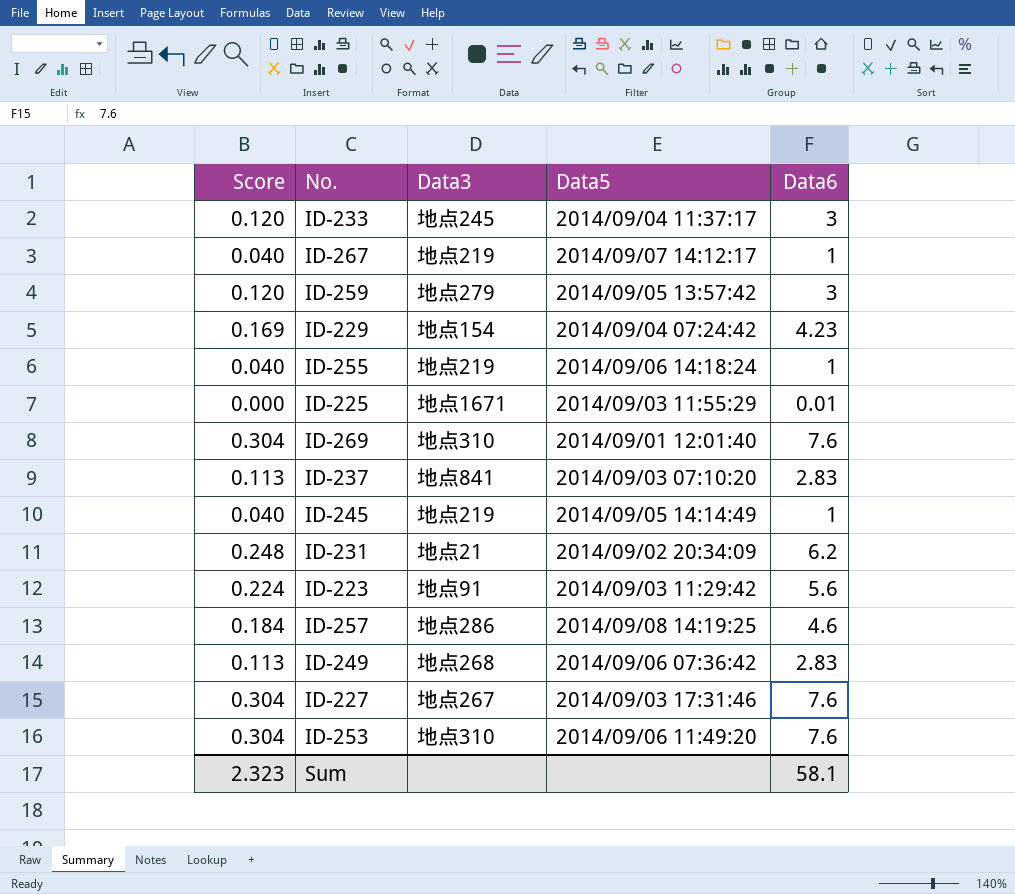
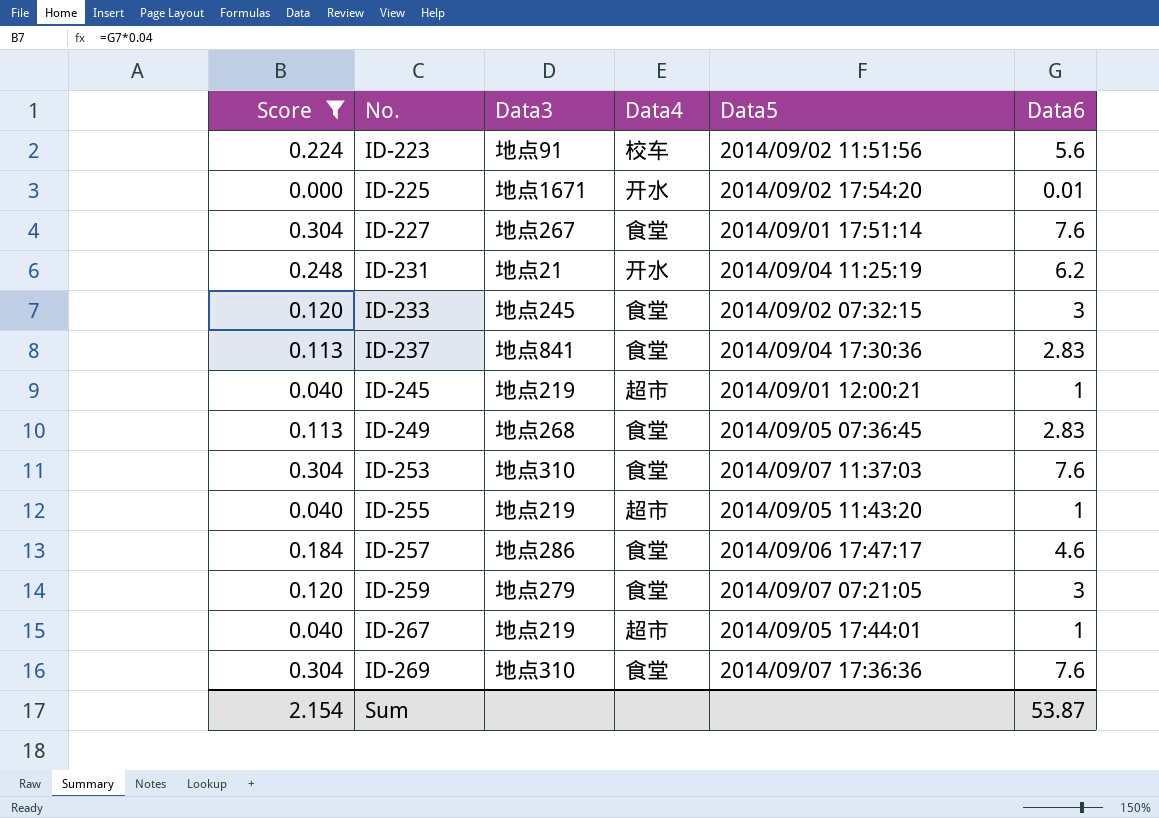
filter: none -> Score != 0.169
row order: none -> No. ascending
column Data4 | position: none -> 4
ID-223 | Data5: 2014/09/03 11:29:42 -> 2014/09/02 11:51:56
ID-225 | Data5: 2014/09/03 11:55:29 -> 2014/09/02 17:54:20
ID-227 | Data5: 2014/09/03 17:31:46 -> 2014/09/01 17:51:14
ID-231 | Data5: 2014/09/02 20:34:09 -> 2014/09/04 11:25:19
ID-233 | Data5: 2014/09/04 11:37:17 -> 2014/09/02 07:32:15
ID-237 | Data5: 2014/09/03 07:10:20 -> 2014/09/04 17:30:36
ID-245 | Data5: 2014/09/05 14:14:49 -> 2014/09/01 12:00:21
ID-249 | Data5: 2014/09/06 07:36:42 -> 2014/09/05 07:36:45
ID-253 | Data5: 2014/09/06 11:49:20 -> 2014/09/07 11:37:03
ID-255 | Data5: 2014/09/06 14:18:24 -> 2014/09/05 11:43:20
ID-257 | Data5: 2014/09/08 14:19:25 -> 2014/09/06 17:47:17
ID-259 | Data5: 2014/09/05 13:57:42 -> 2014/09/07 07:21:05
ID-267 | Data5: 2014/09/07 14:12:17 -> 2014/09/05 17:44:01
ID-269 | Data5: 2014/09/01 12:01:40 -> 2014/09/07 17:36:36
Sum | Score: 2.323 -> 2.154
Sum | Data6: 58.1 -> 53.87

